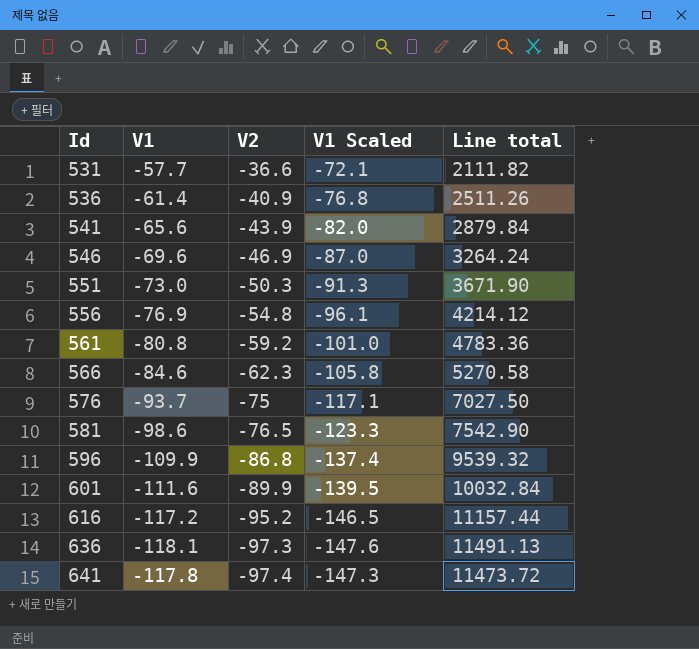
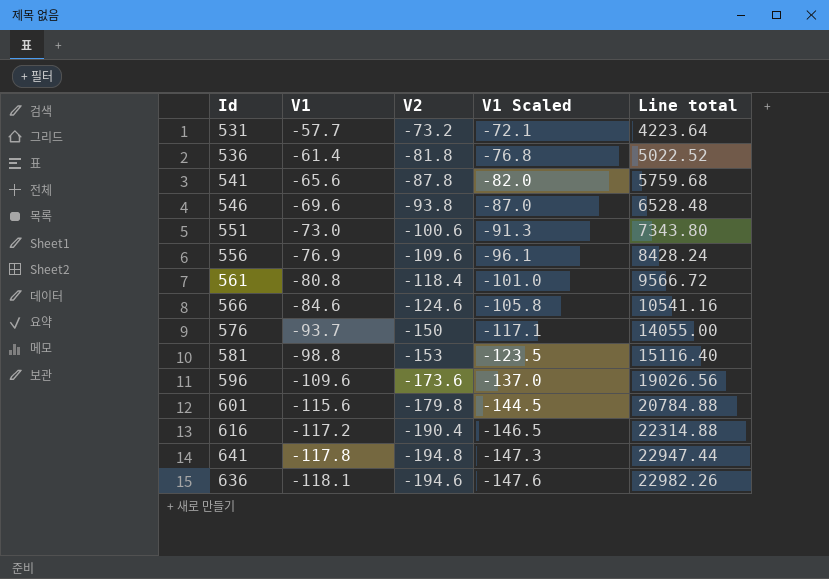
row order: Id ascending -> V1 descending
531 | V2: -36.6 -> -73.2
531 | Line total: 2111.82 -> 4223.64
536 | V2: -40.9 -> -81.8
536 | Line total: 2511.26 -> 5022.52
541 | V2: -43.9 -> -87.8
541 | Line total: 2879.84 -> 5759.68
546 | V2: -46.9 -> -93.8
546 | Line total: 3264.24 -> 6528.48
551 | V2: -50.3 -> -100.6
551 | Line total: 3671.90 -> 7343.80
556 | V2: -54.8 -> -109.6
556 | Line total: 4214.12 -> 8428.24
561 | V2: -59.2 -> -118.4
561 | Line total: 4783.36 -> 9566.72
566 | V2: -62.3 -> -124.6
566 | Line total: 5270.58 -> 10541.16
576 | V2: -75 -> -150
576 | Line total: 7027.50 -> 14055.00
581 | V1: -98.6 -> -98.8
581 | V2: -76.5 -> -153
581 | V1 Scaled: -123.3 -> -123.5
581 | Line total: 7542.90 -> 15116.40
596 | V1: -109.9 -> -109.6
596 | V2: -86.8 -> -173.6
596 | V1 Scaled: -137.4 -> -137.0
596 | Line total: 9539.32 -> 19026.56
601 | V1: -111.6 -> -115.6
601 | V2: -89.9 -> -179.8
601 | V1 Scaled: -139.5 -> -144.5
601 | Line total: 10032.84 -> 20784.88
616 | V2: -95.2 -> -190.4
616 | Line total: 11157.44 -> 22314.88
641 | V2: -97.4 -> -194.8
641 | Line total: 11473.72 -> 22947.44
636 | V2: -97.3 -> -194.6
636 | Line total: 11491.13 -> 22982.26

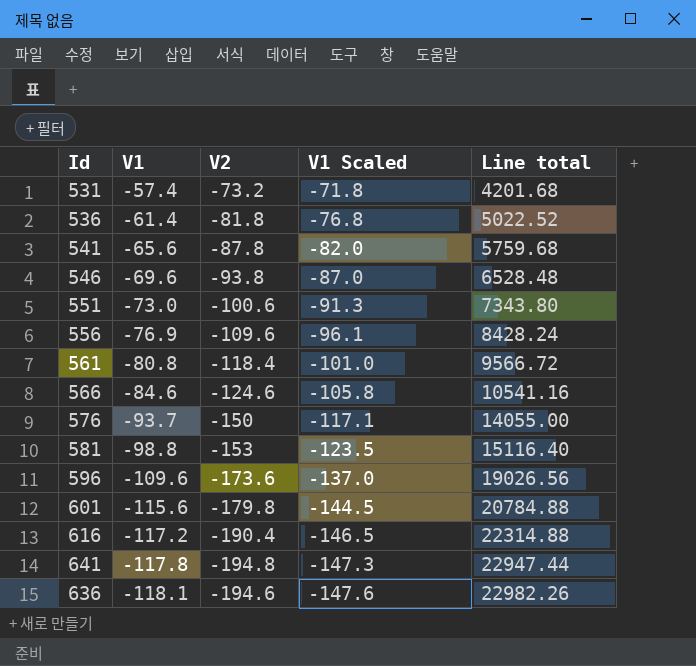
531 | V1: -57.7 -> -57.4
531 | V1 Scaled: -72.1 -> -71.8
531 | Line total: 4223.64 -> 4201.68

